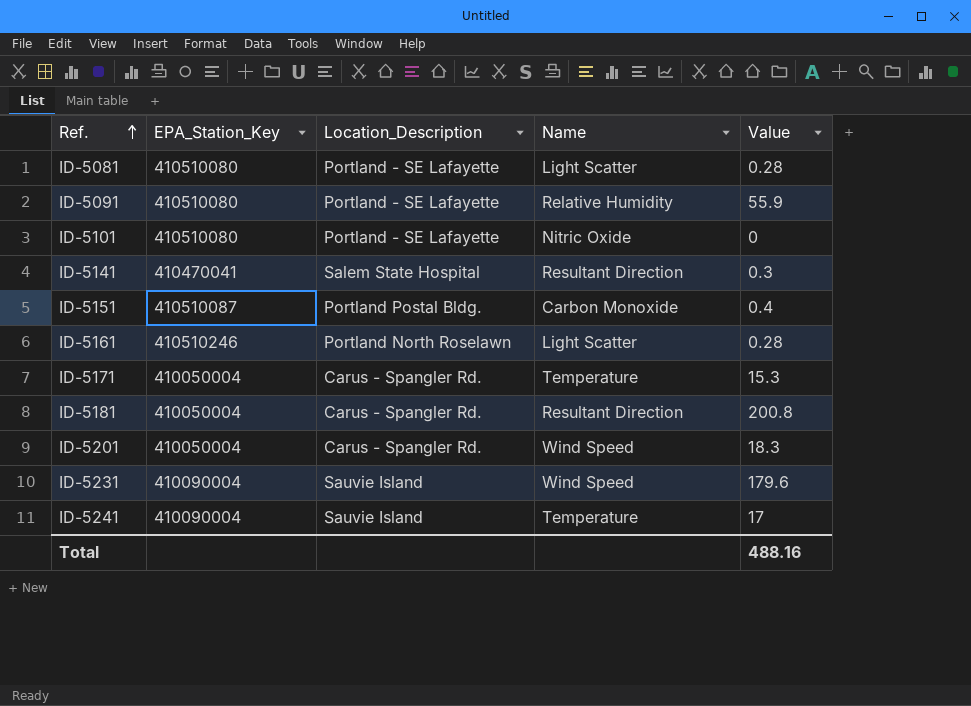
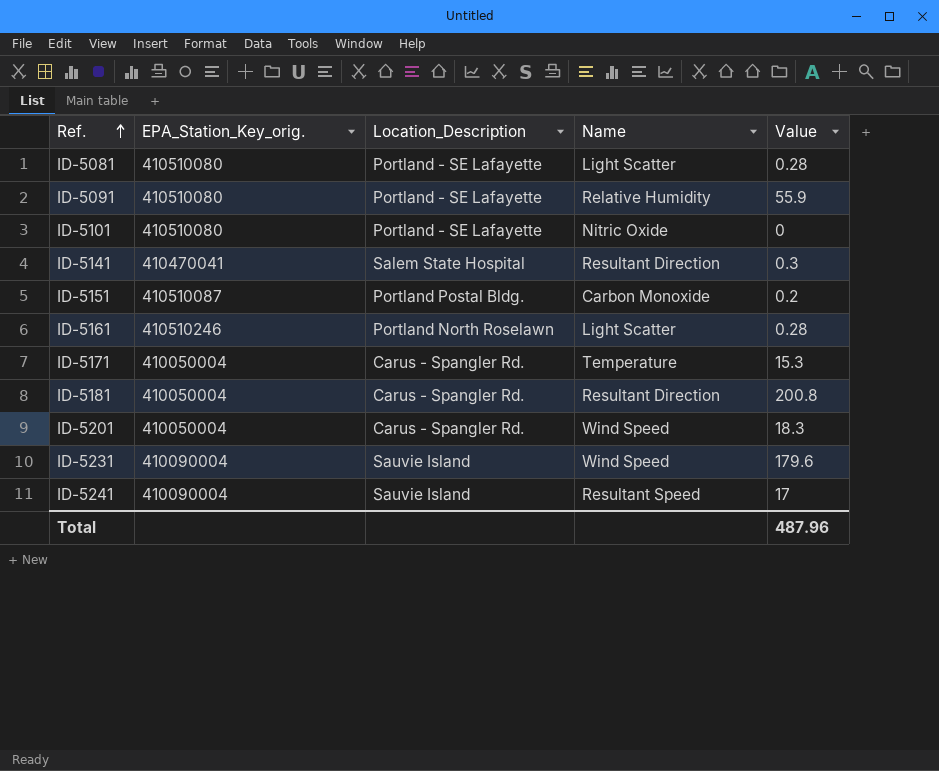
column name: EPA_Station_Key -> EPA_Station_Key_orig.
ID-5151 | Value: 0.4 -> 0.2
ID-5241 | Name: Temperature -> Resultant Speed
Total | Value: 488.16 -> 487.96

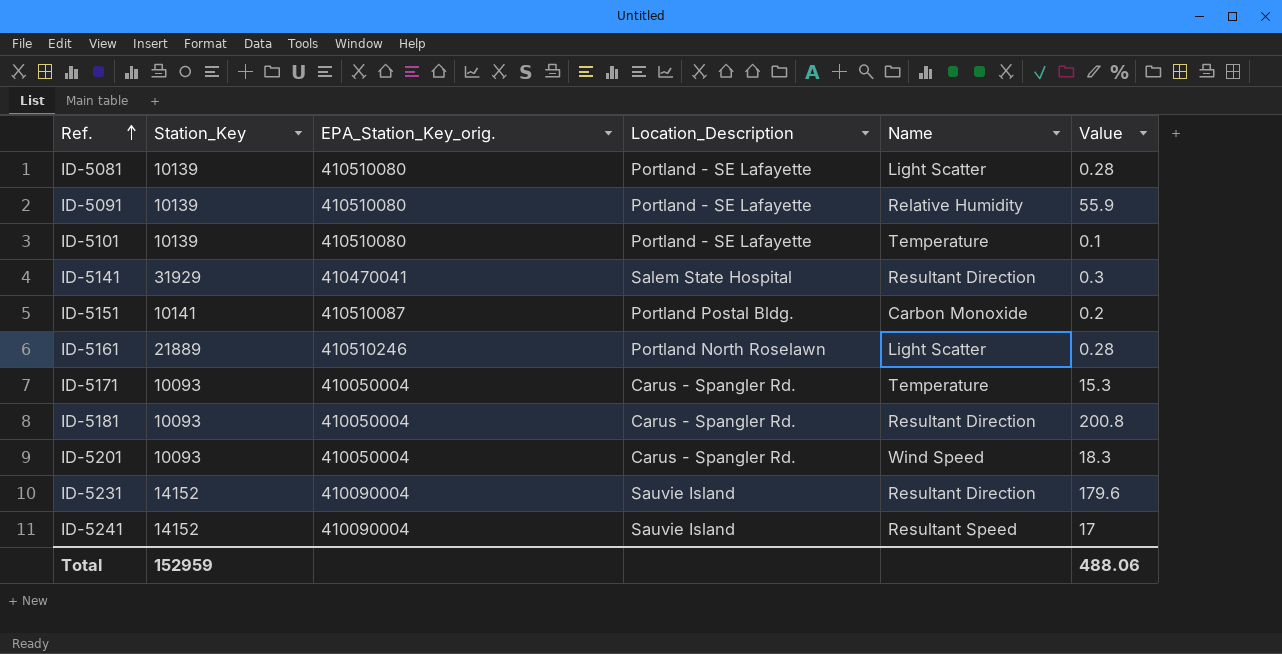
column Station_Key | position: none -> 2
ID-5101 | Name: Nitric Oxide -> Temperature
ID-5101 | Value: 0 -> 0.1
ID-5231 | Name: Wind Speed -> Resultant Direction
Total | Value: 487.96 -> 488.06

